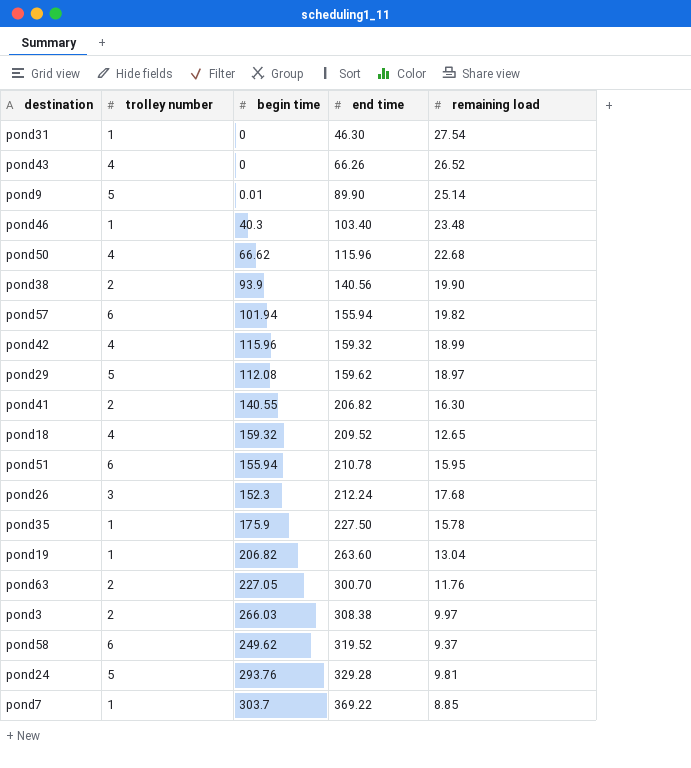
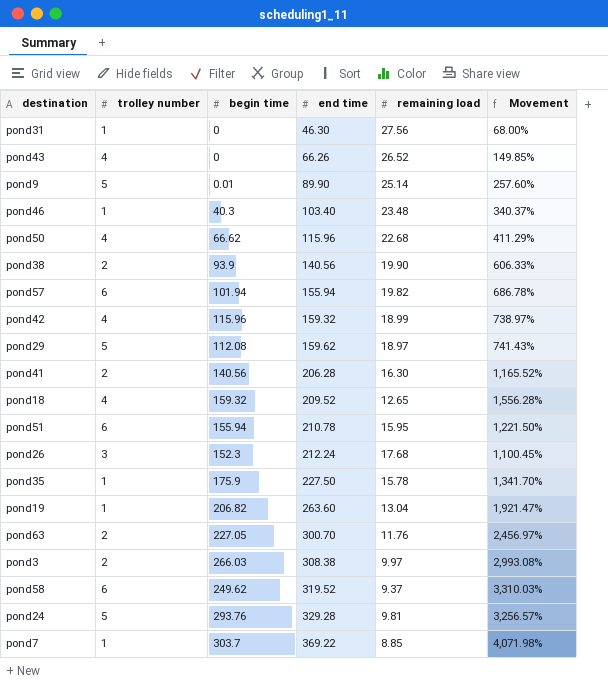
column Movement | formula: none -> ([end time] - [remaining load]) / [remaining load]
pond31 | remaining load: 27.54 -> 27.56
pond41 | begin time: 140.55 -> 140.56
pond41 | end time: 206.82 -> 206.28

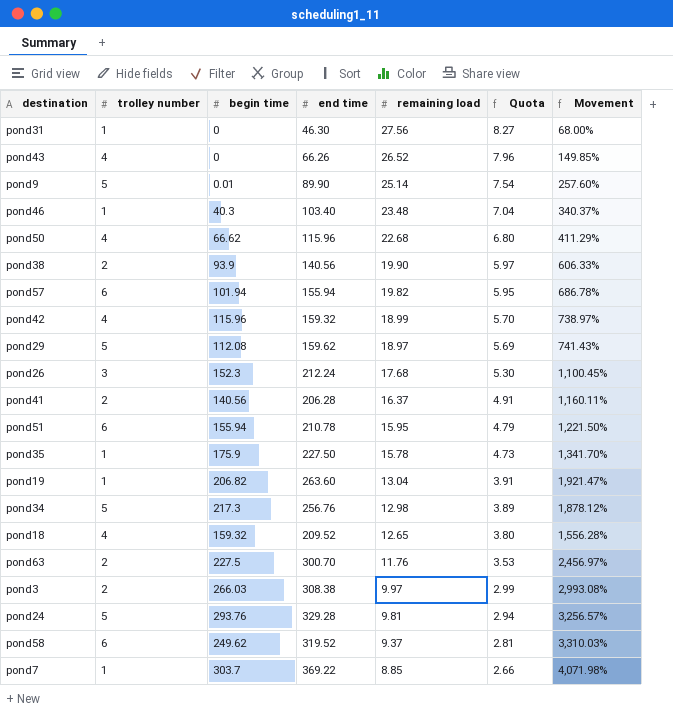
row order: end time ascending -> remaining load descending
column Quota | formula: none -> [remaining load] * 0.3
pond41 | remaining load: 16.30 -> 16.37
pond41 | Movement: 1,165.52% -> 1,160.11%
row pond34: none -> 5 | 217.3 | 256.76 | 12.98 | 3.89 | 1,878.12%
pond63 | begin time: 227.05 -> 227.5

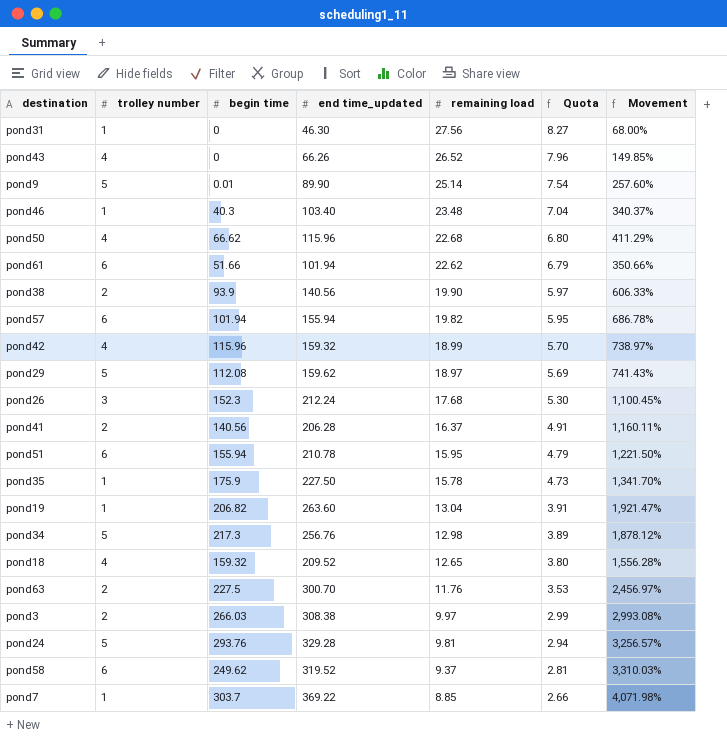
column name: end time -> end time_updated
row pond61: none -> 6 | 51.66 | 101.94 | 22.62 | 6.79 | 350.66%

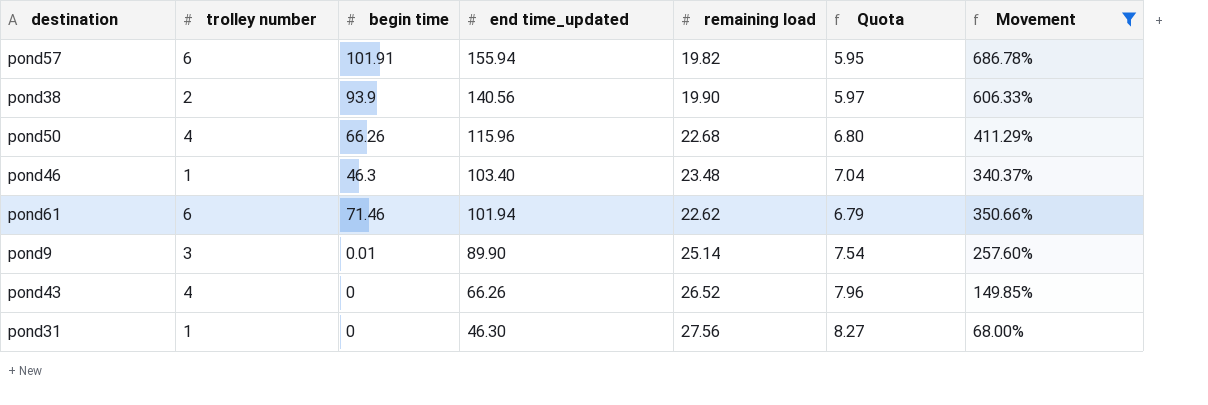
filter: none -> Movement <= 686.78%
row order: remaining load descending -> end time_updated descending
pond57 | begin time: 101.94 -> 101.91
pond50 | begin time: 66.62 -> 66.26
pond46 | begin time: 40.3 -> 46.3
pond61 | begin time: 51.66 -> 71.46
pond9 | trolley number: 5 -> 3

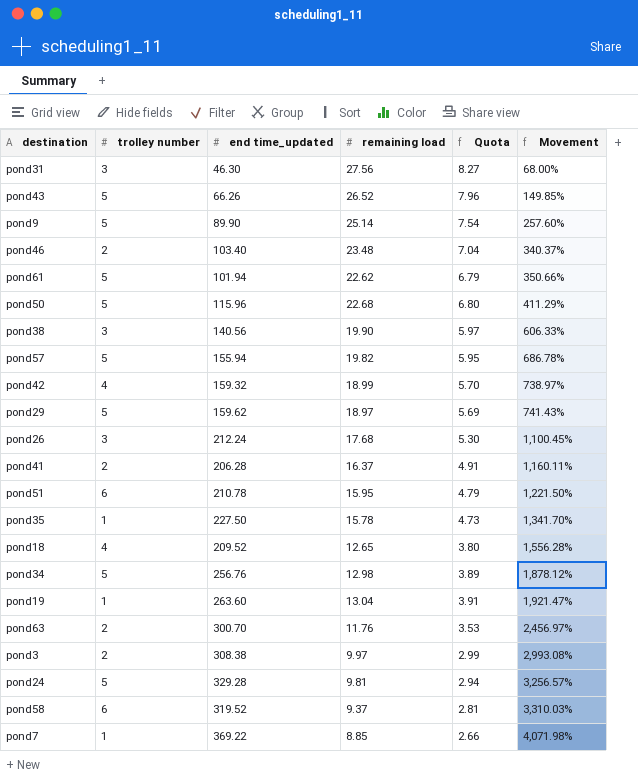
filter: Movement <= 686.78% -> none
row order: end time_updated descending -> Movement ascending
column begin time | position: 3 -> none
pond31 | trolley number: 1 -> 3
pond43 | trolley number: 4 -> 5
pond9 | trolley number: 3 -> 5
pond46 | trolley number: 1 -> 2
pond61 | trolley number: 6 -> 5
pond50 | trolley number: 4 -> 5
pond38 | trolley number: 2 -> 3
pond57 | trolley number: 6 -> 5

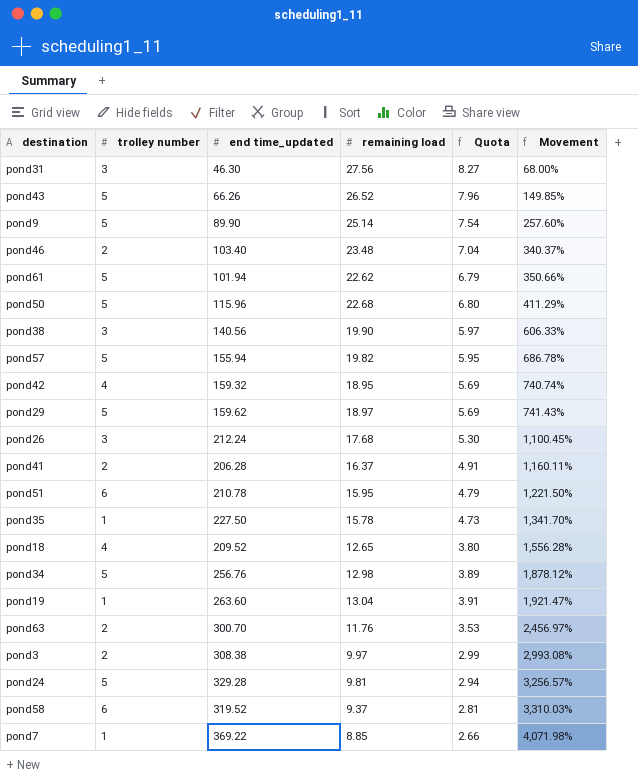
pond42 | remaining load: 18.99 -> 18.95
pond42 | Quota: 5.70 -> 5.69
pond42 | Movement: 738.97% -> 740.74%

